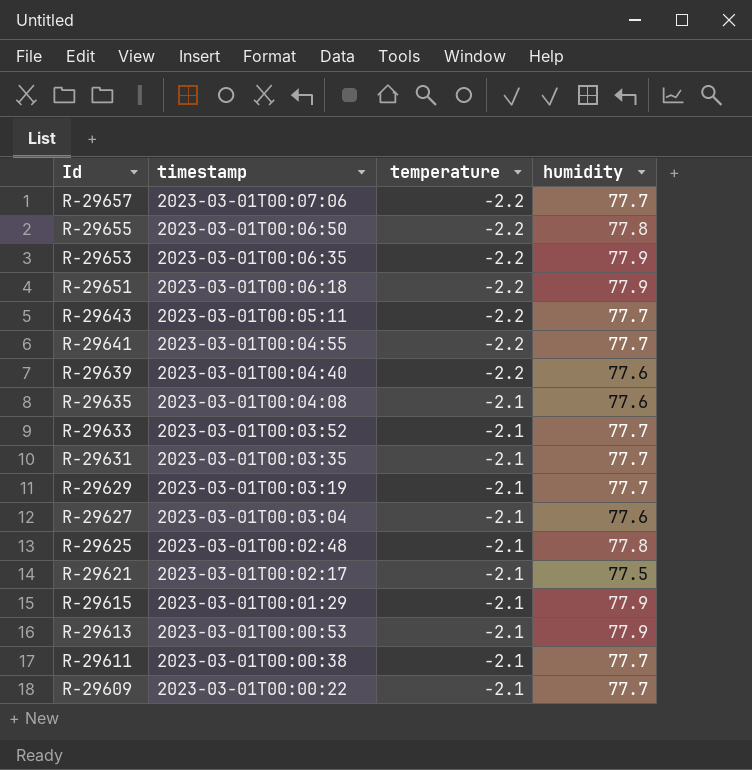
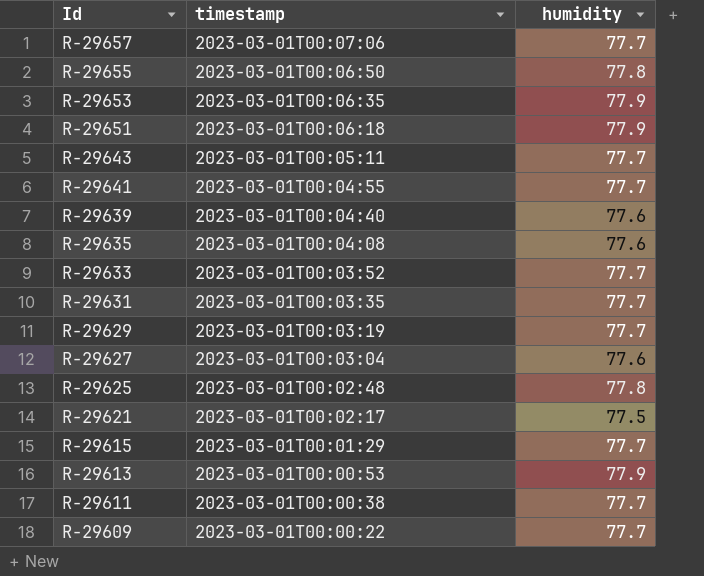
column temperature | position: 3 -> none
R-29615 | humidity: 77.9 -> 77.7

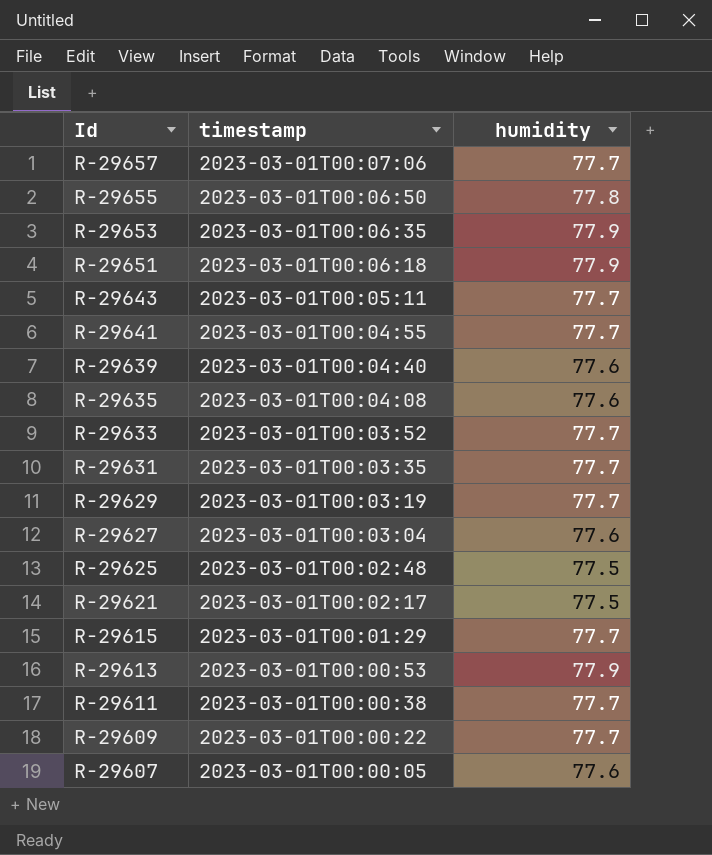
R-29625 | humidity: 77.8 -> 77.5
row R-29607: none -> 2023-03-01T00:00:05 | 77.6

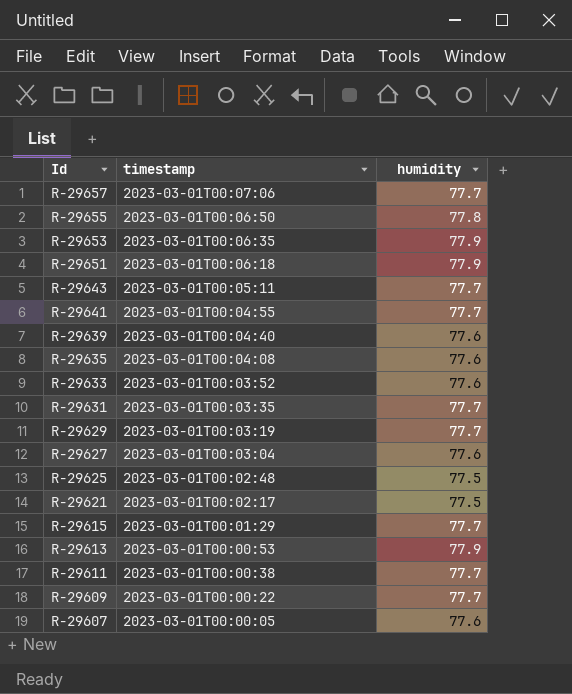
R-29633 | humidity: 77.7 -> 77.6

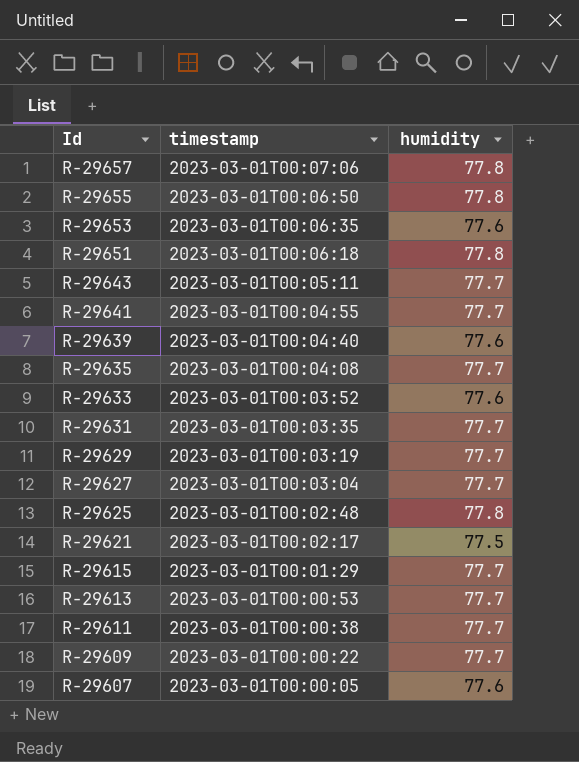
R-29657 | humidity: 77.7 -> 77.8
R-29653 | humidity: 77.9 -> 77.6
R-29651 | humidity: 77.9 -> 77.8
R-29635 | humidity: 77.6 -> 77.7
R-29627 | humidity: 77.6 -> 77.7
R-29625 | humidity: 77.5 -> 77.8
R-29613 | humidity: 77.9 -> 77.7

